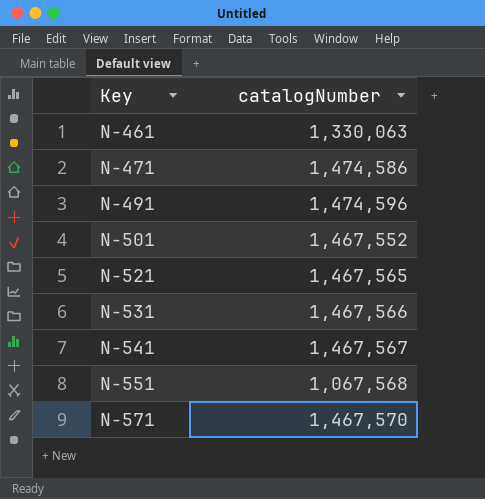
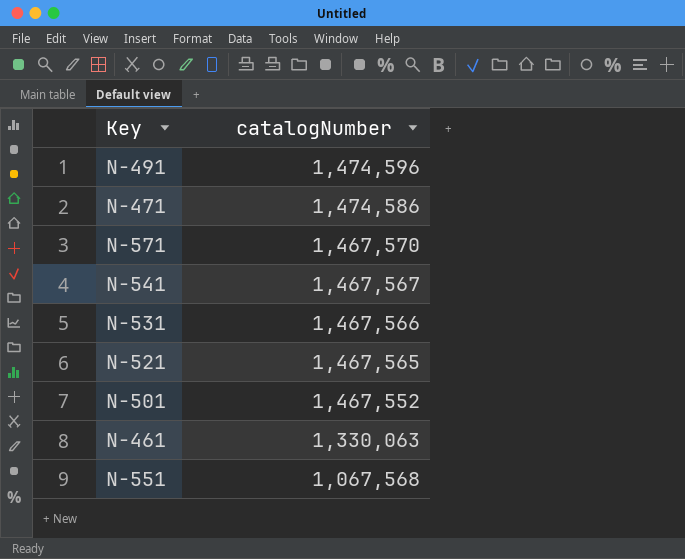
row order: Key ascending -> catalogNumber descending

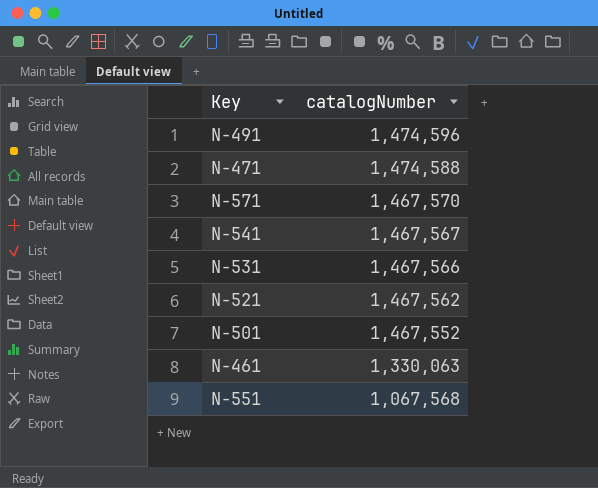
N-471 | catalogNumber: 1,474,586 -> 1,474,588
N-521 | catalogNumber: 1,467,565 -> 1,467,562

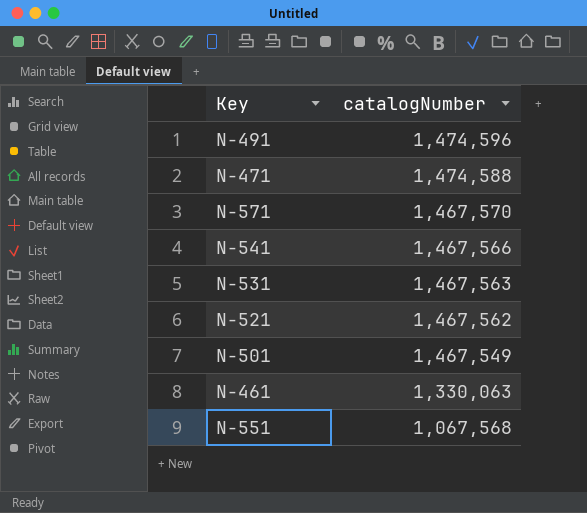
N-541 | catalogNumber: 1,467,567 -> 1,467,566
N-531 | catalogNumber: 1,467,566 -> 1,467,563
N-501 | catalogNumber: 1,467,552 -> 1,467,549

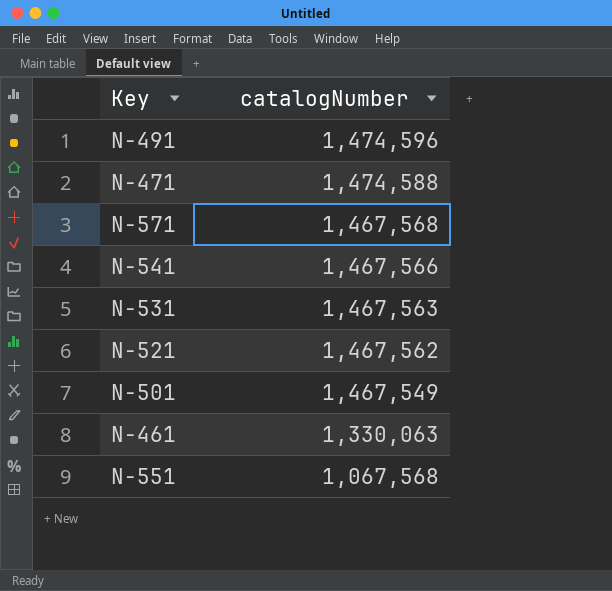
N-571 | catalogNumber: 1,467,570 -> 1,467,568

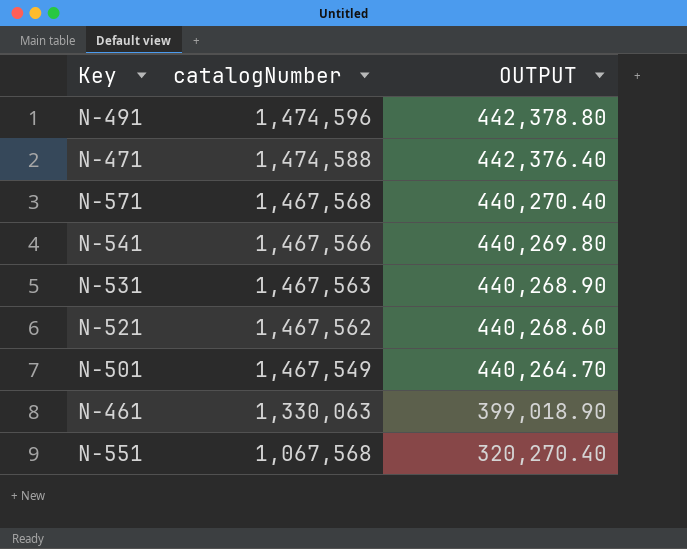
column OUTPUT | formula: none -> [catalogNumber] * 0.3

